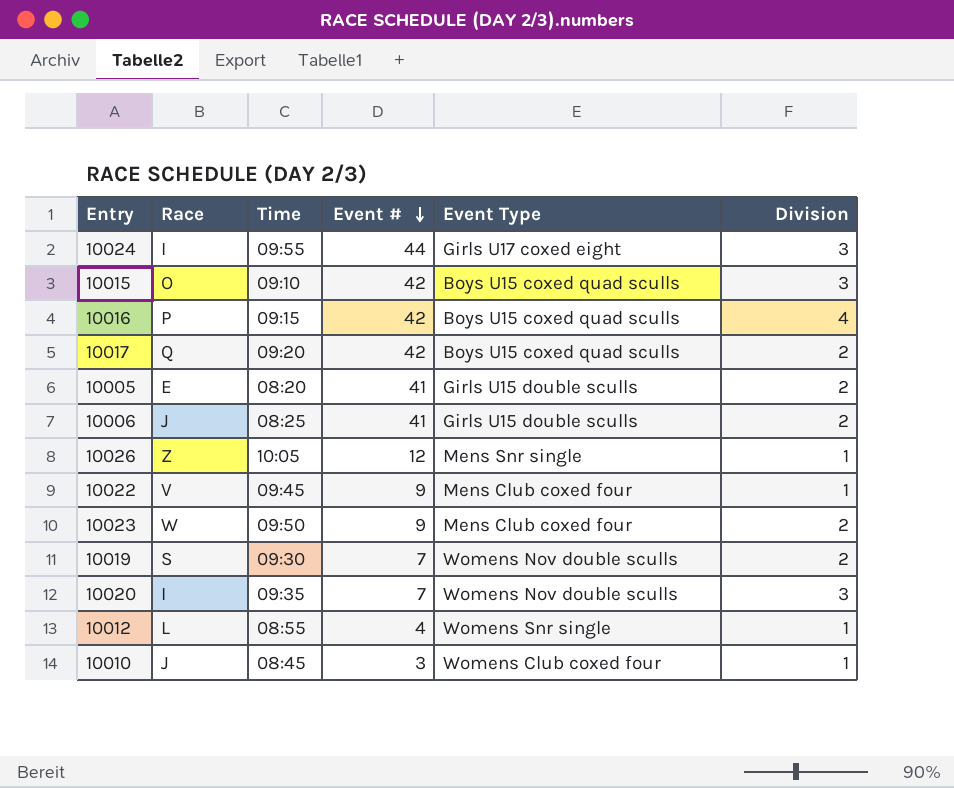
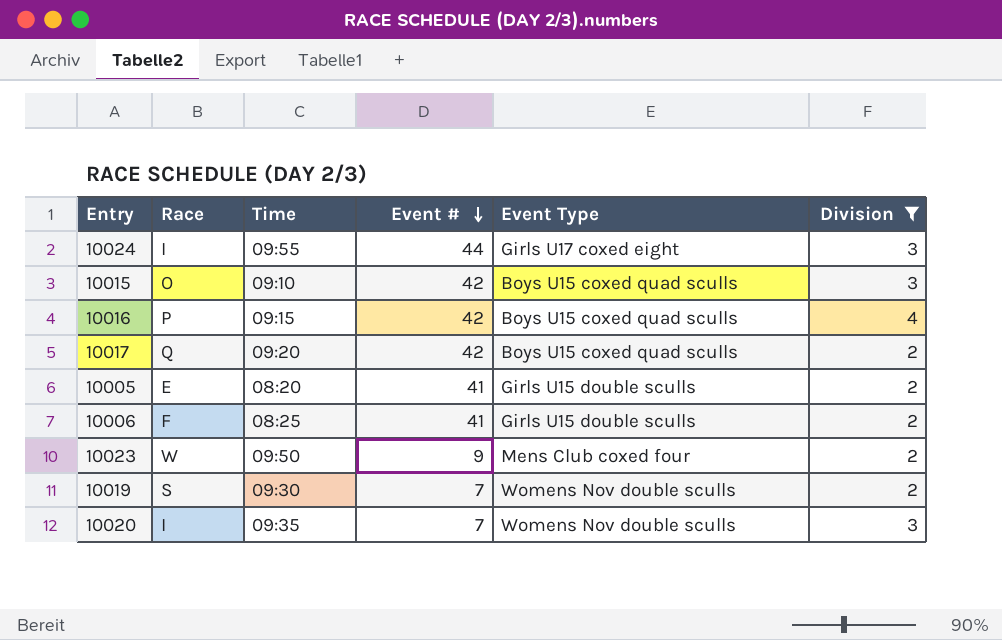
filter: none -> Division != 1
10006 | Race: J -> F

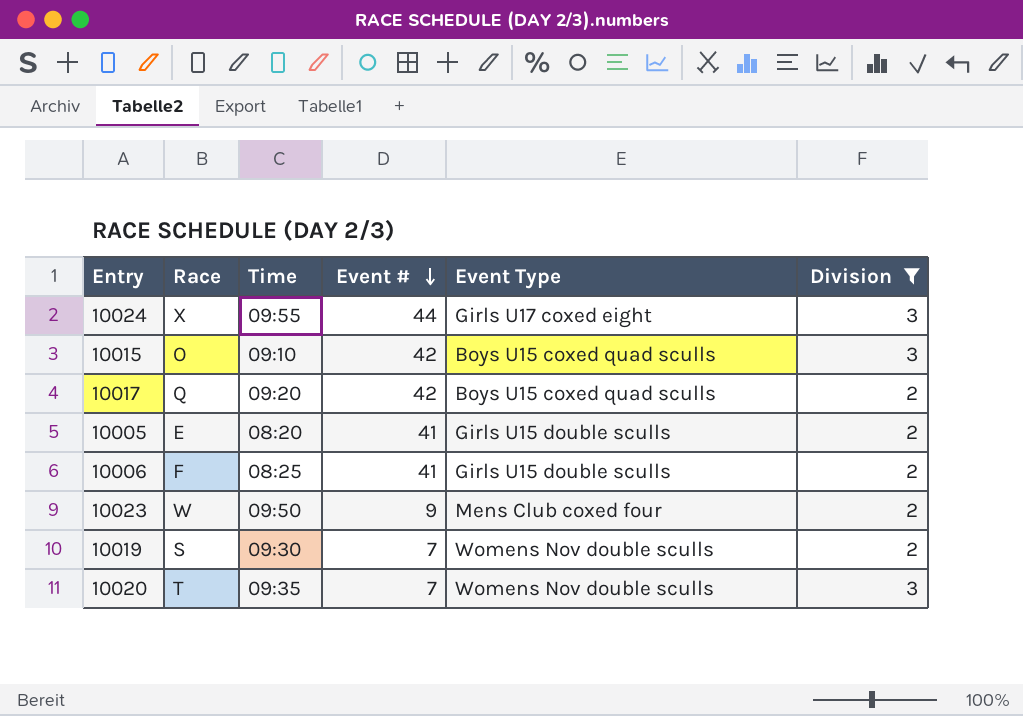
row 10016: P | 09:15 | 42 | Boys U15 coxed quad sculls | 4 -> none
10024 | Race: I -> X
10020 | Race: I -> T

